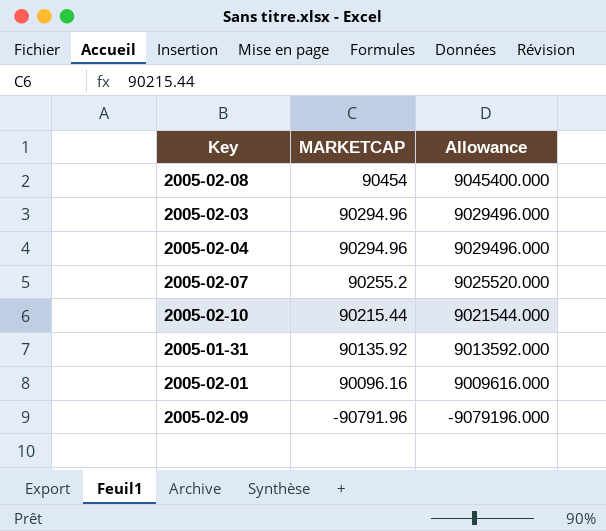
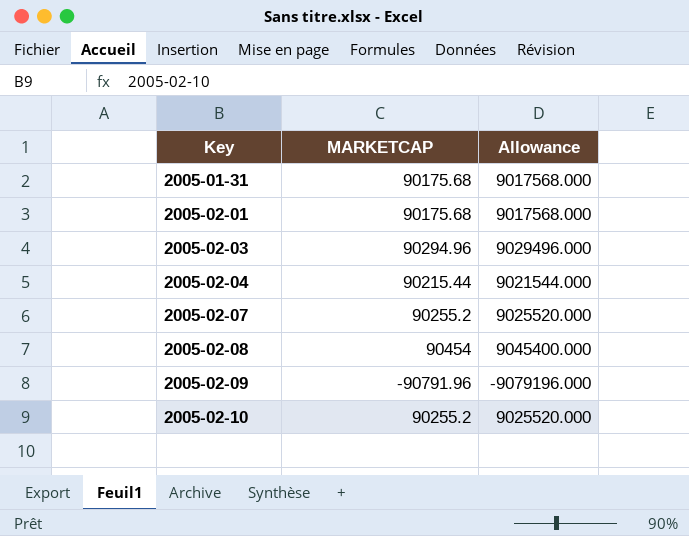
row order: MARKETCAP descending -> Key ascending
2005-01-31 | MARKETCAP: 90135.92 -> 90175.68
2005-01-31 | Allowance: 9013592.000 -> 9017568.000
2005-02-01 | MARKETCAP: 90096.16 -> 90175.68
2005-02-01 | Allowance: 9009616.000 -> 9017568.000
2005-02-04 | MARKETCAP: 90294.96 -> 90215.44
2005-02-04 | Allowance: 9029496.000 -> 9021544.000
2005-02-10 | MARKETCAP: 90215.44 -> 90255.2
2005-02-10 | Allowance: 9021544.000 -> 9025520.000

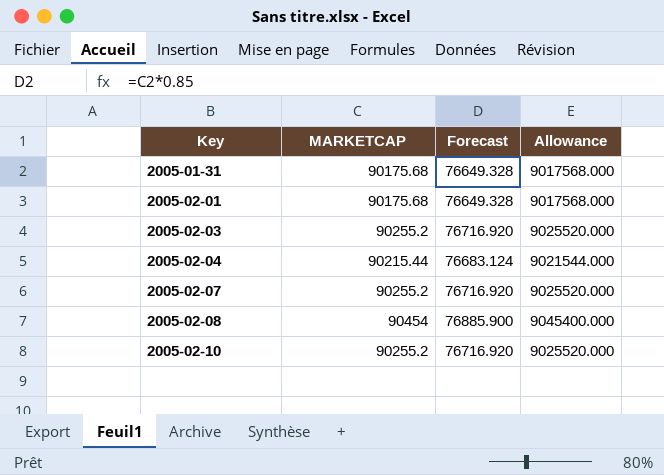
column Forecast | formula: none -> [MARKETCAP] * 0.85
row 2005-02-09: -90791.96 | -9079196.000 -> none
2005-02-03 | MARKETCAP: 90294.96 -> 90255.2
2005-02-03 | Allowance: 9029496.000 -> 9025520.000

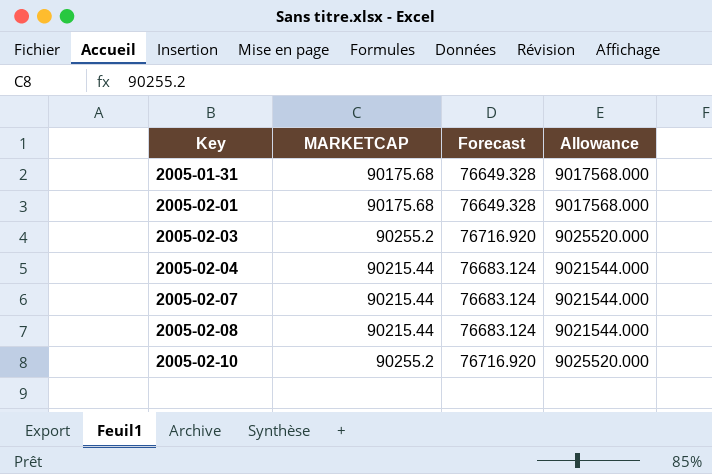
2005-02-07 | MARKETCAP: 90255.2 -> 90215.44
2005-02-07 | Forecast: 76716.920 -> 76683.124
2005-02-07 | Allowance: 9025520.000 -> 9021544.000
2005-02-08 | MARKETCAP: 90454 -> 90215.44
2005-02-08 | Forecast: 76885.900 -> 76683.124
2005-02-08 | Allowance: 9045400.000 -> 9021544.000

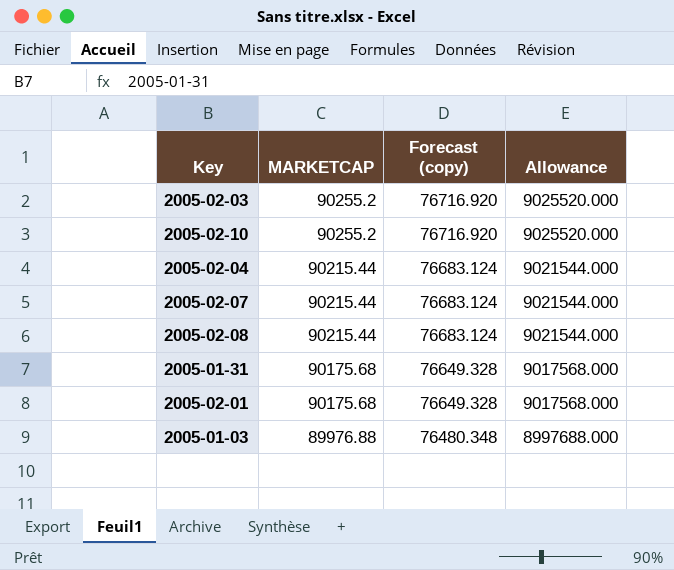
row order: Key ascending -> MARKETCAP descending
column name: Forecast -> Forecast (copy)
row 2005-01-03: none -> 89976.88 | 76480.348 | 8997688.000

